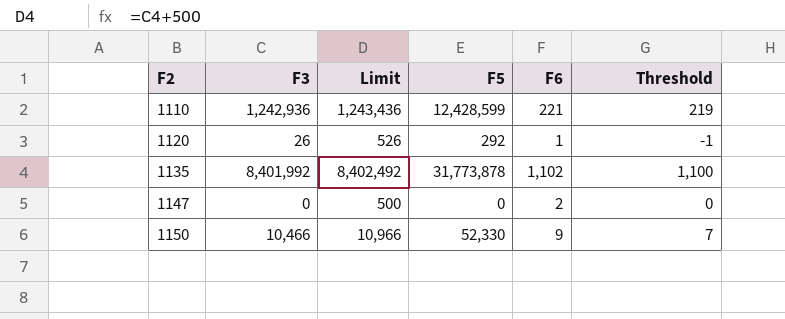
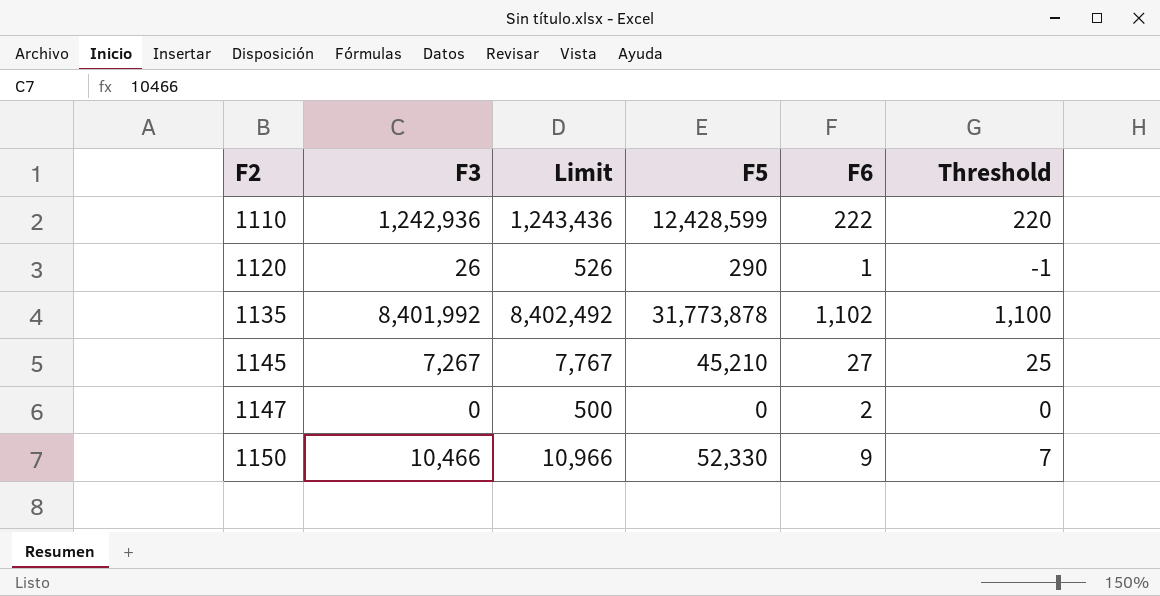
1110 | F6: 221 -> 222
1110 | Threshold: 219 -> 220
1120 | F5: 292 -> 290
row 1145: none -> 7,267 | 7,767 | 45,210 | 27 | 25

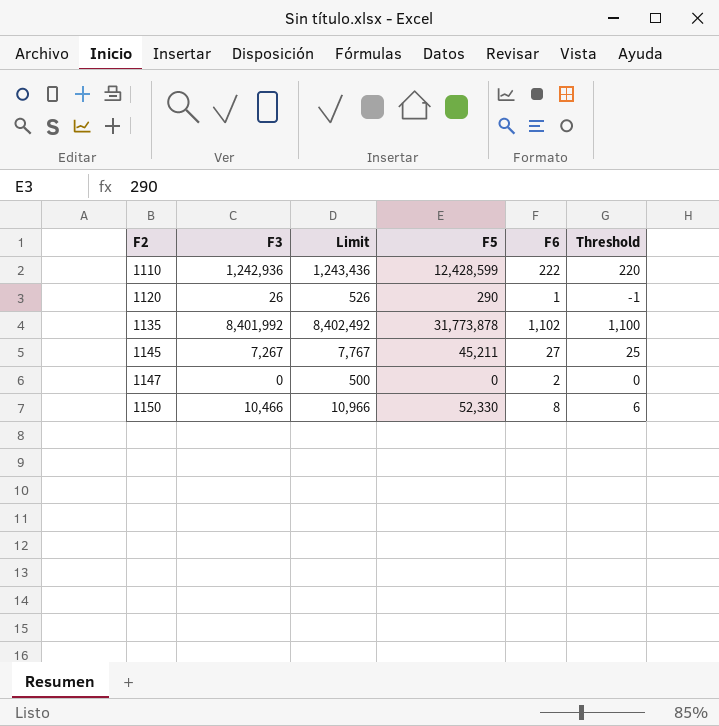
1145 | F5: 45,210 -> 45,211
1150 | F6: 9 -> 8
1150 | Threshold: 7 -> 6

